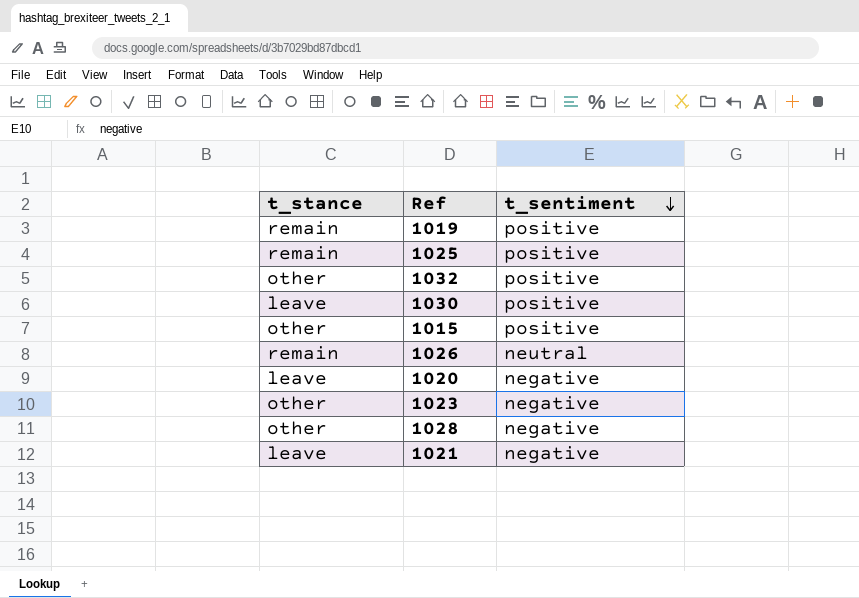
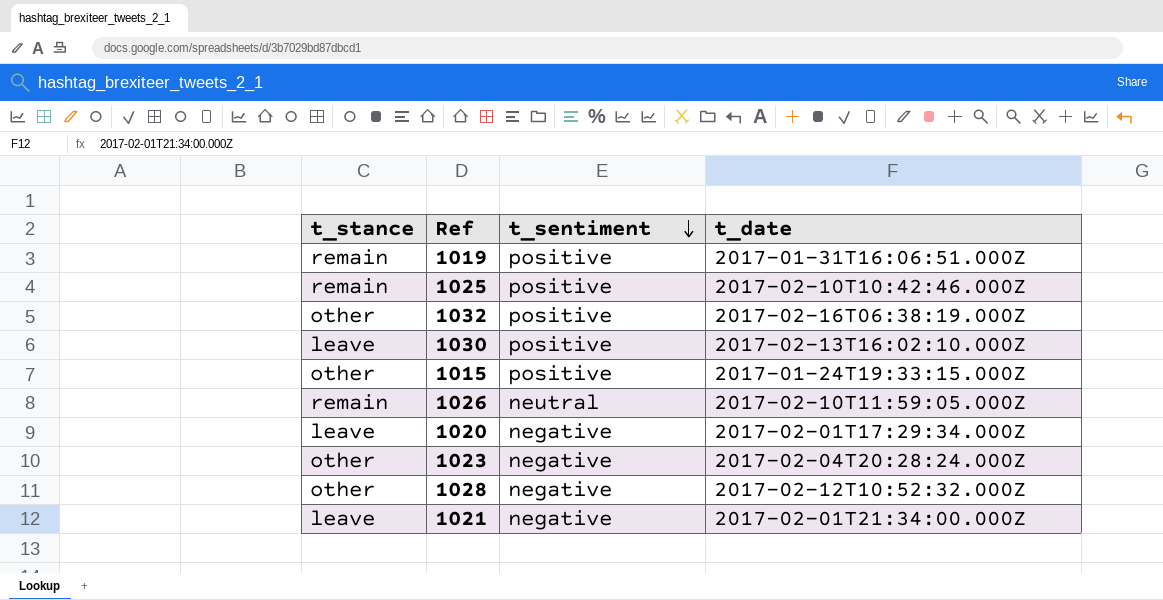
column t_date | position: none -> 4

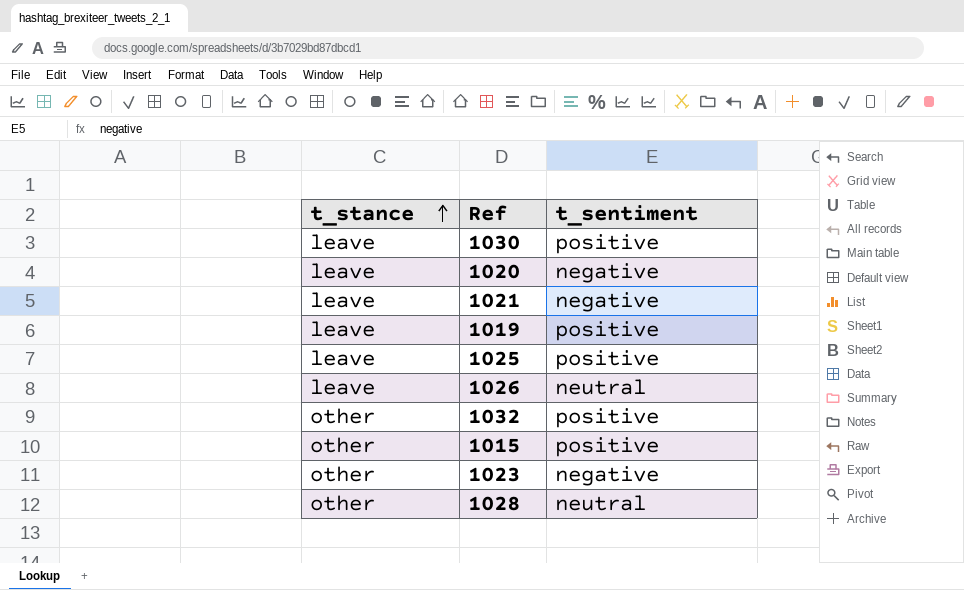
row order: t_sentiment descending -> t_stance ascending
column t_date | position: 4 -> none
1019 | t_stance: remain -> leave
1025 | t_stance: remain -> leave
1026 | t_stance: remain -> leave
1028 | t_sentiment: negative -> neutral

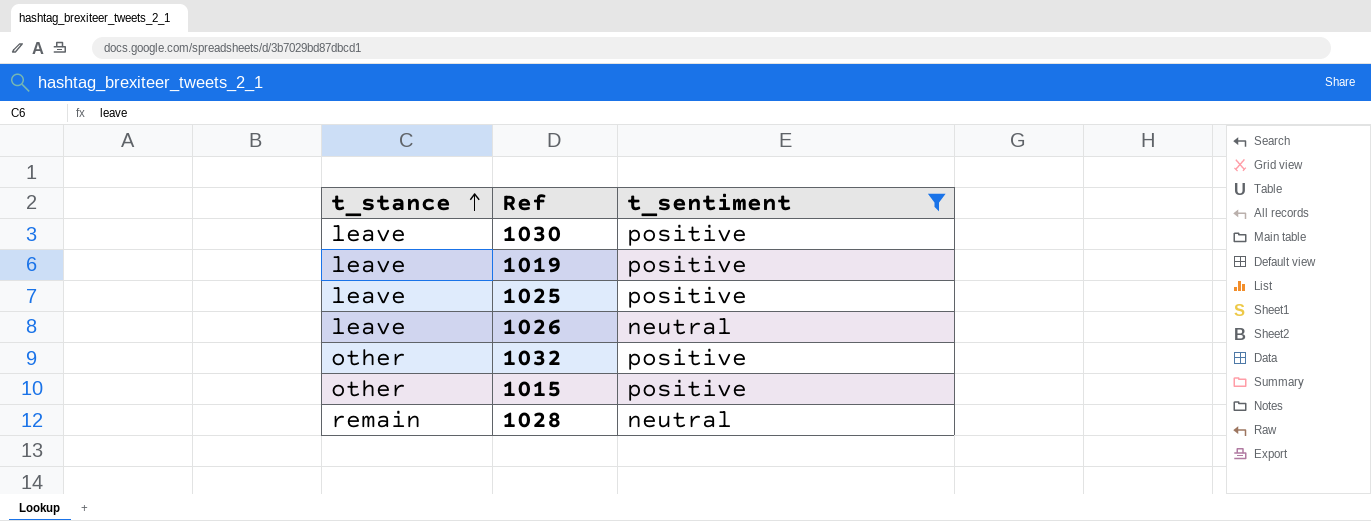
filter: none -> t_sentiment != negative
1028 | t_stance: other -> remain

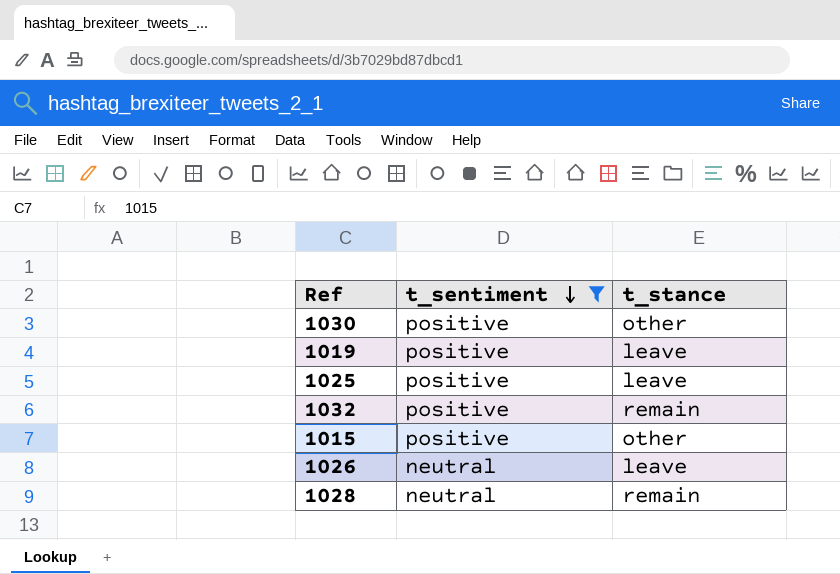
row order: t_stance ascending -> t_sentiment descending
column t_stance | position: 1 -> 3
1030 | t_stance: leave -> other
1032 | t_stance: other -> remain

